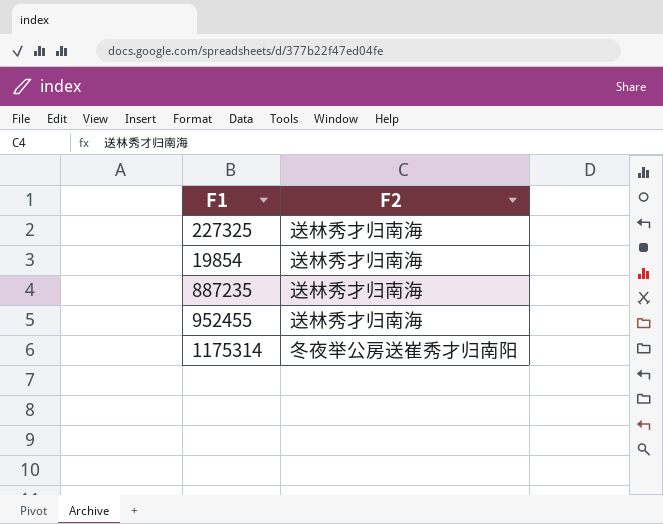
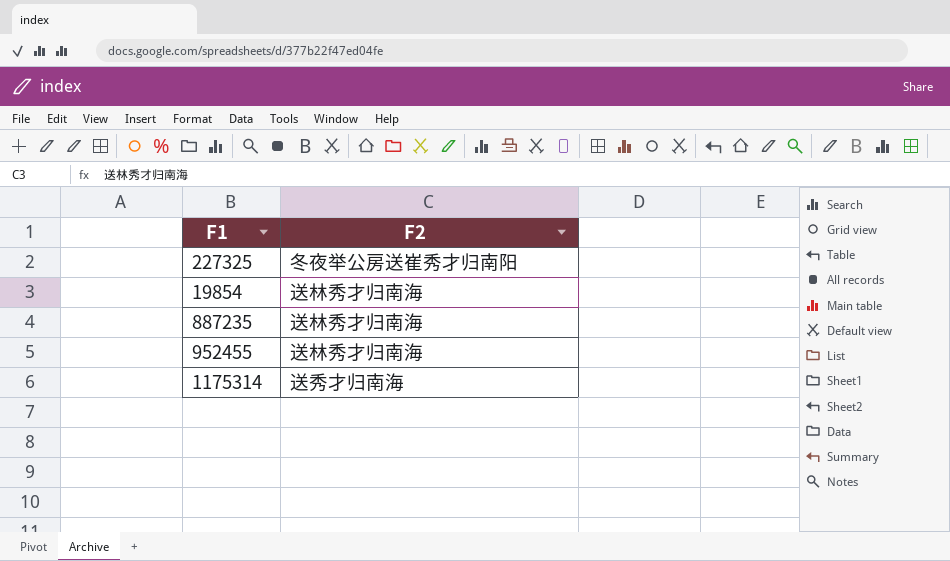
227325 | F2: 送林秀才归南海 -> 冬夜举公房送崔秀才归南阳
1175314 | F2: 冬夜举公房送崔秀才归南阳 -> 送秀才归南海

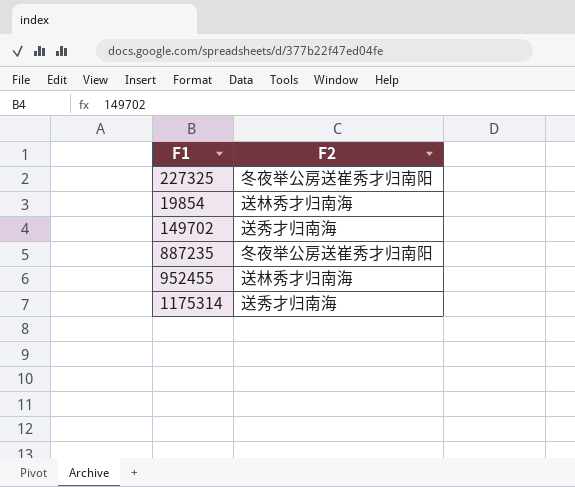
row 149702: none -> 送秀才归南海
887235 | F2: 送林秀才归南海 -> 冬夜举公房送崔秀才归南阳

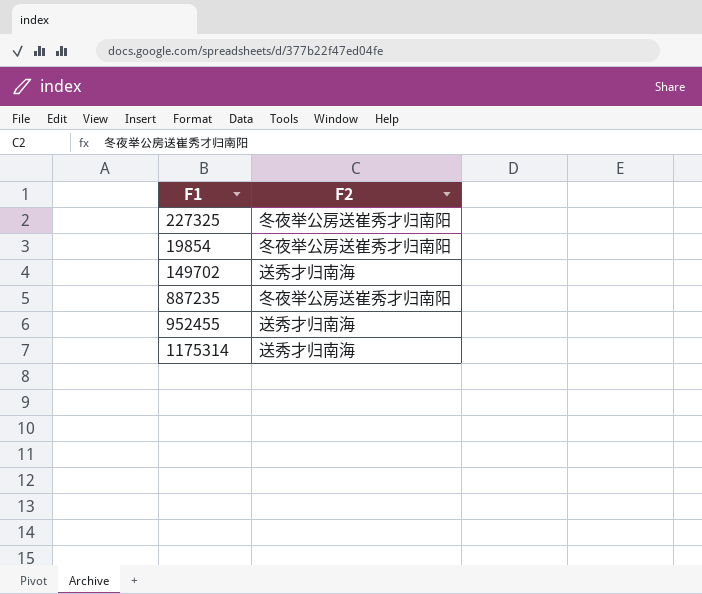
19854 | F2: 送林秀才归南海 -> 冬夜举公房送崔秀才归南阳
952455 | F2: 送林秀才归南海 -> 送秀才归南海

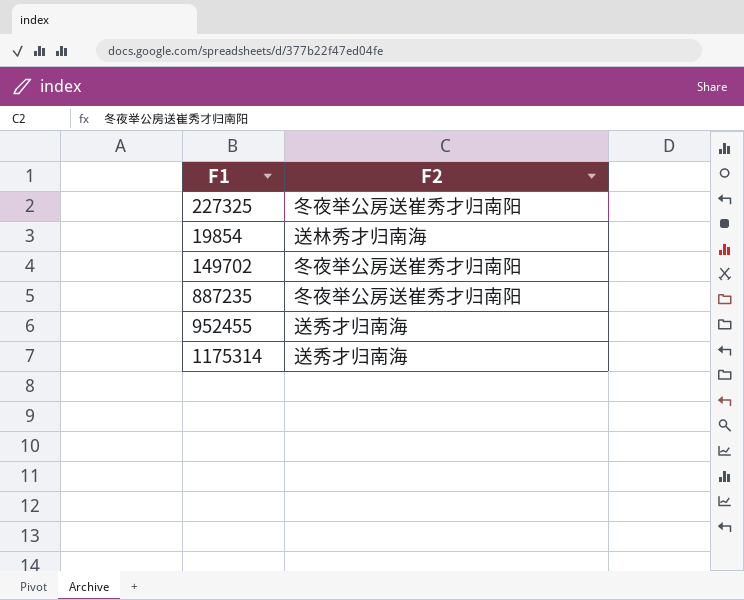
19854 | F2: 冬夜举公房送崔秀才归南阳 -> 送林秀才归南海
149702 | F2: 送秀才归南海 -> 冬夜举公房送崔秀才归南阳

